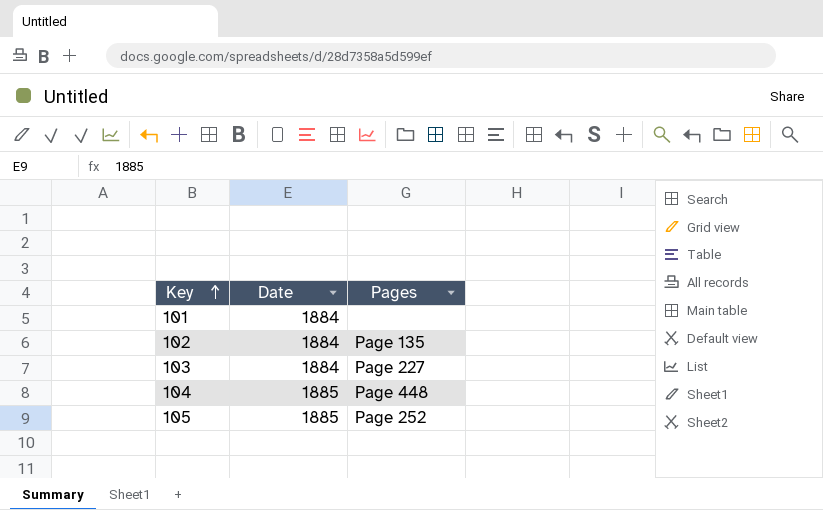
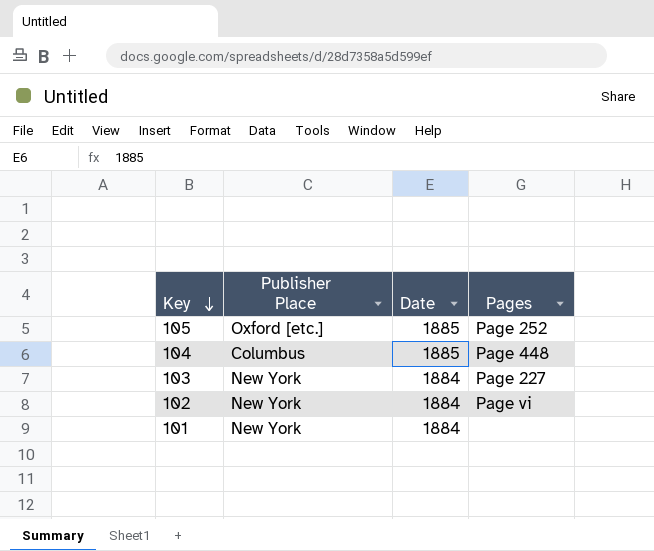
row order: Key ascending -> Key descending
column Publisher Place | position: none -> 2
102 | Pages: Page 135 -> Page vi

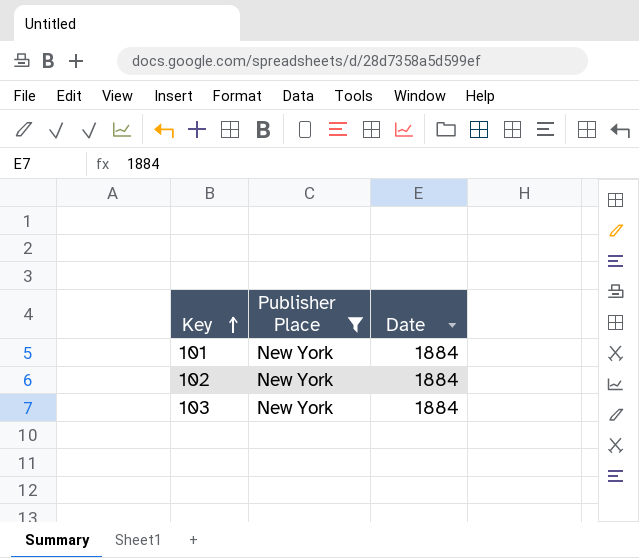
filter: none -> Publisher Place = New York
row order: Key descending -> Key ascending
column Pages | position: 4 -> none

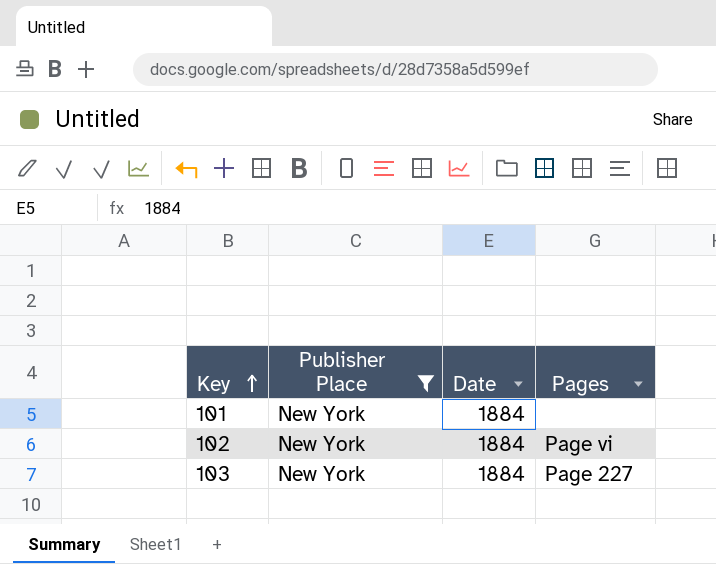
column Pages | position: none -> 4

